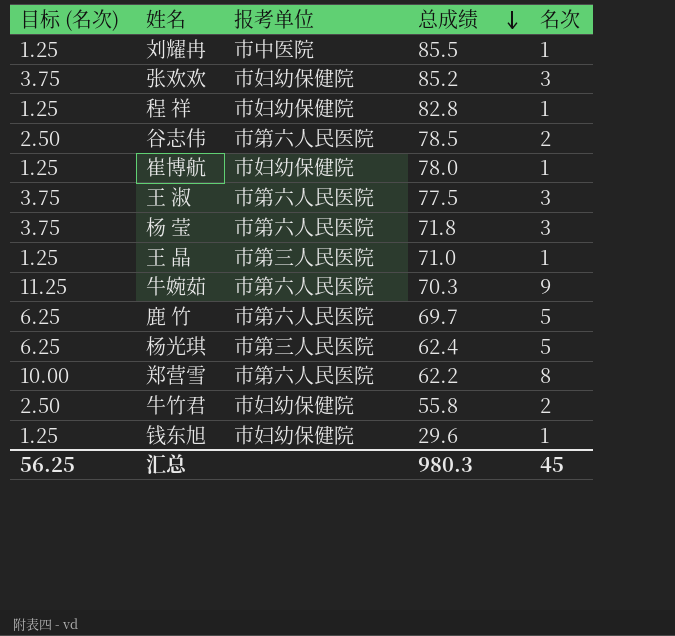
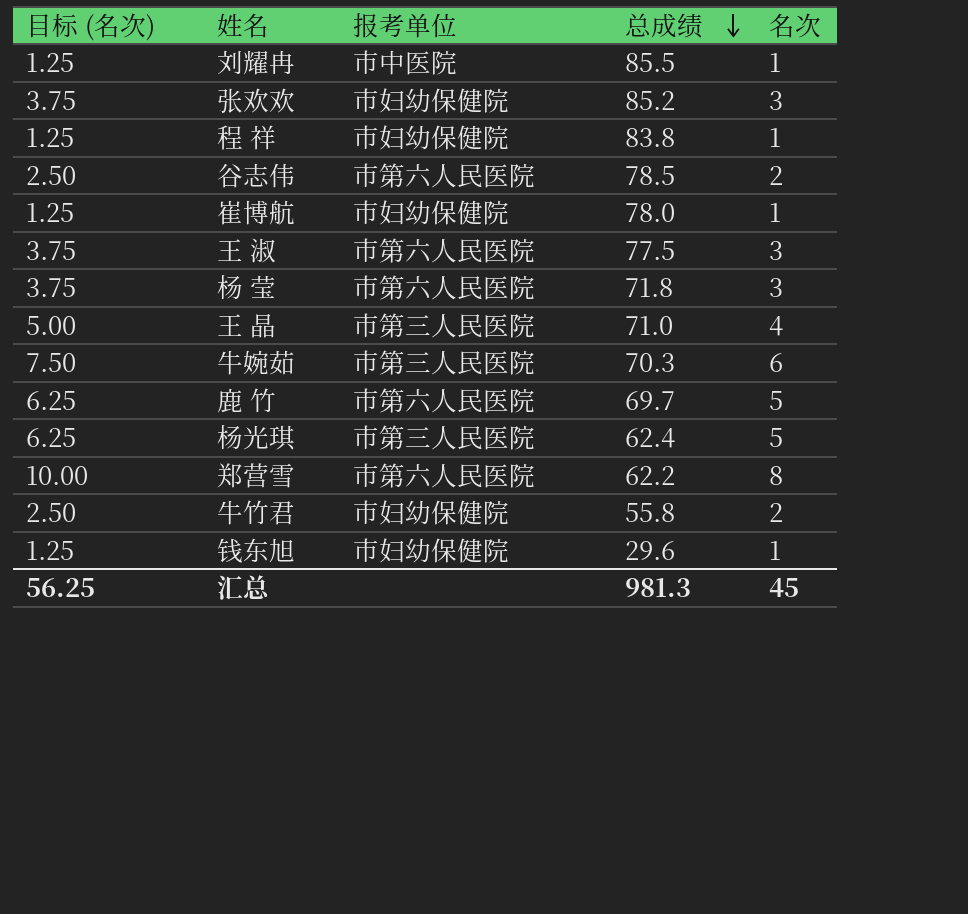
程 祥 | 总成绩: 82.8 -> 83.8
王 晶 | 目标 (名次): 1.25 -> 5.00
王 晶 | 名次: 1 -> 4
牛婉茹 | 目标 (名次): 11.25 -> 7.50
牛婉茹 | 报考单位: 市第六人民医院 -> 市第三人民医院
牛婉茹 | 名次: 9 -> 6
汇总 | 总成绩: 980.3 -> 981.3

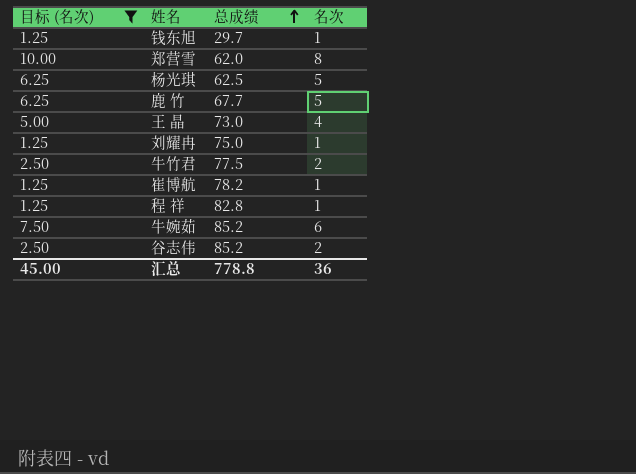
filter: none -> 目标 (名次) != 3.75
row order: 总成绩 descending -> 总成绩 ascending
column 报考单位 | position: 3 -> none
钱东旭 | 总成绩: 29.6 -> 29.7
郑营雪 | 总成绩: 62.2 -> 62.0
杨光琪 | 总成绩: 62.4 -> 62.5
鹿 竹 | 总成绩: 69.7 -> 67.7
王 晶 | 总成绩: 71.0 -> 73.0
刘耀冉 | 总成绩: 85.5 -> 75.0
牛竹君 | 总成绩: 55.8 -> 77.5
崔博航 | 总成绩: 78.0 -> 78.2
程 祥 | 总成绩: 83.8 -> 82.8
牛婉茹 | 总成绩: 70.3 -> 85.2
谷志伟 | 总成绩: 78.5 -> 85.2
汇总 | 目标 (名次): 56.25 -> 45.00
汇总 | 总成绩: 981.3 -> 778.8
汇总 | 名次: 45 -> 36

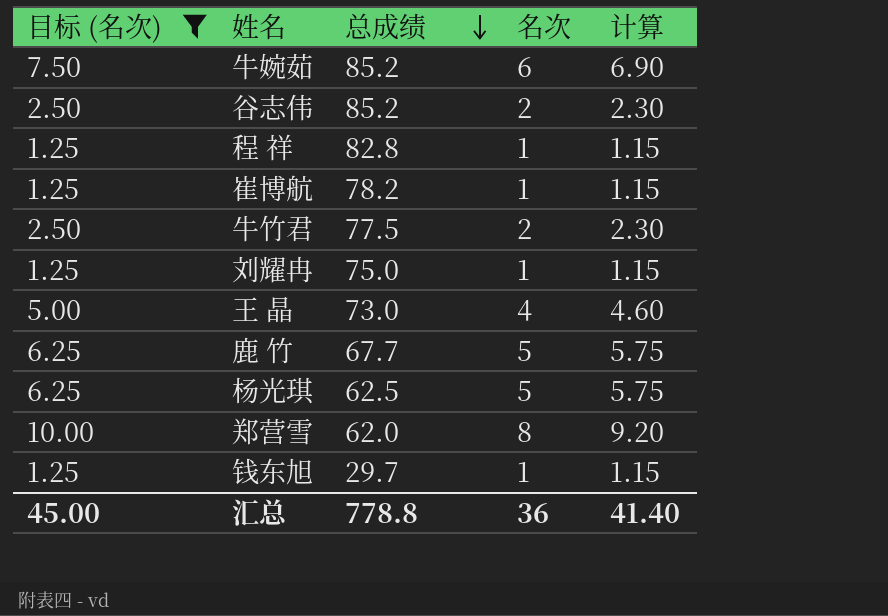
row order: 总成绩 ascending -> 总成绩 descending
column 计算 | formula: none -> [名次] * 1.15

